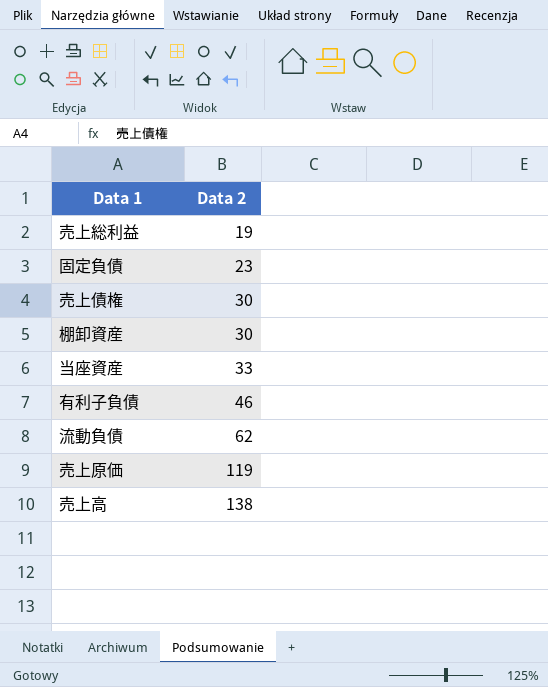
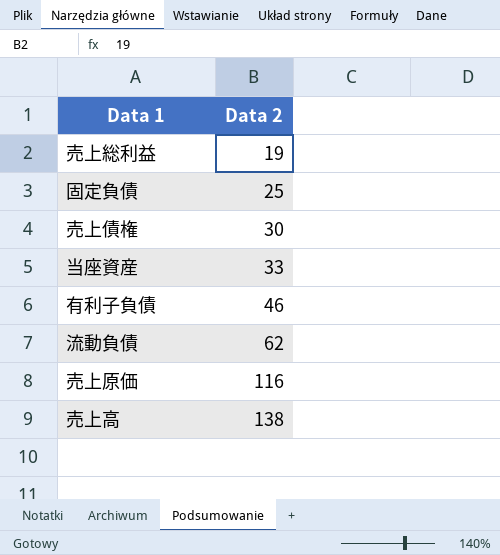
row 棚卸資産: 30 -> none
固定負債 | Data 2: 23 -> 25
売上原価 | Data 2: 119 -> 116

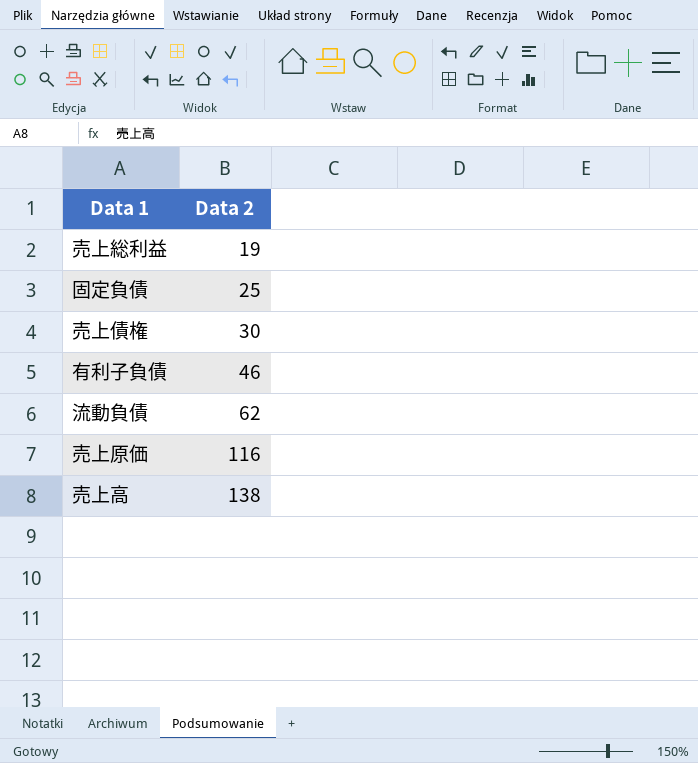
row 当座資産: 33 -> none

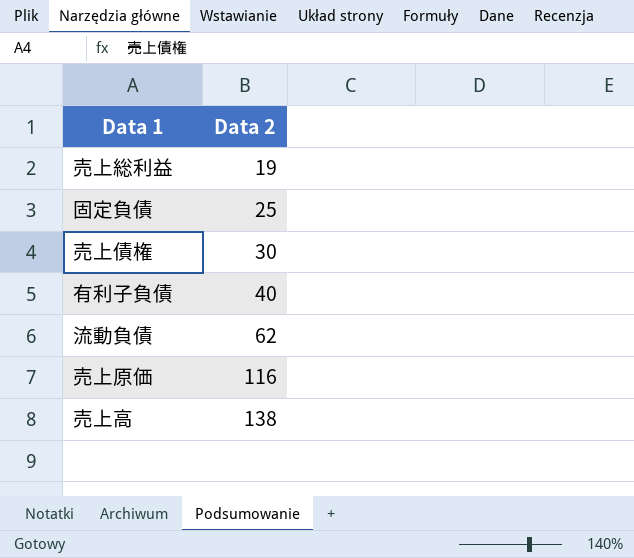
有利子負債 | Data 2: 46 -> 40

